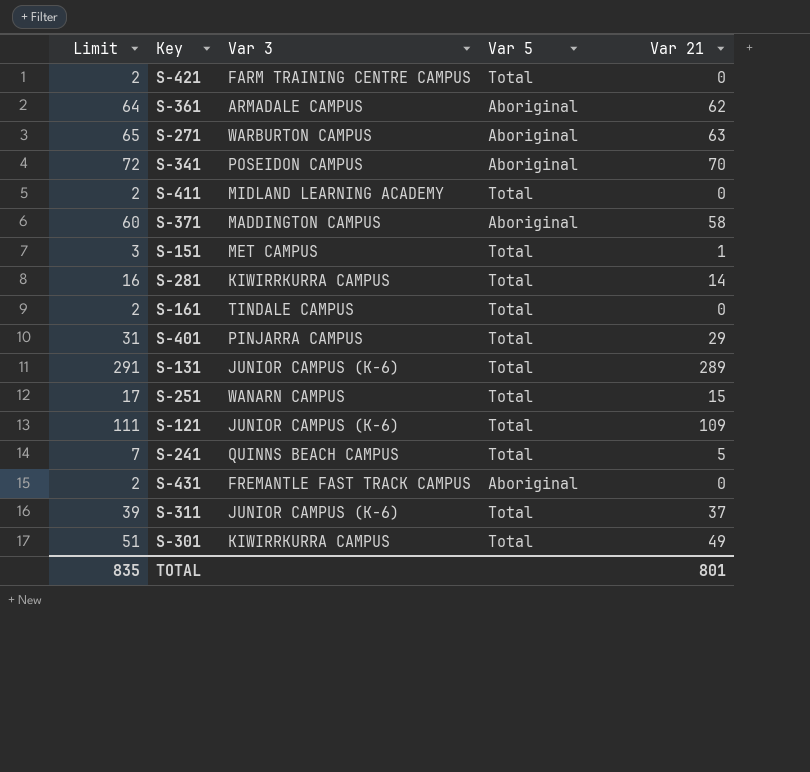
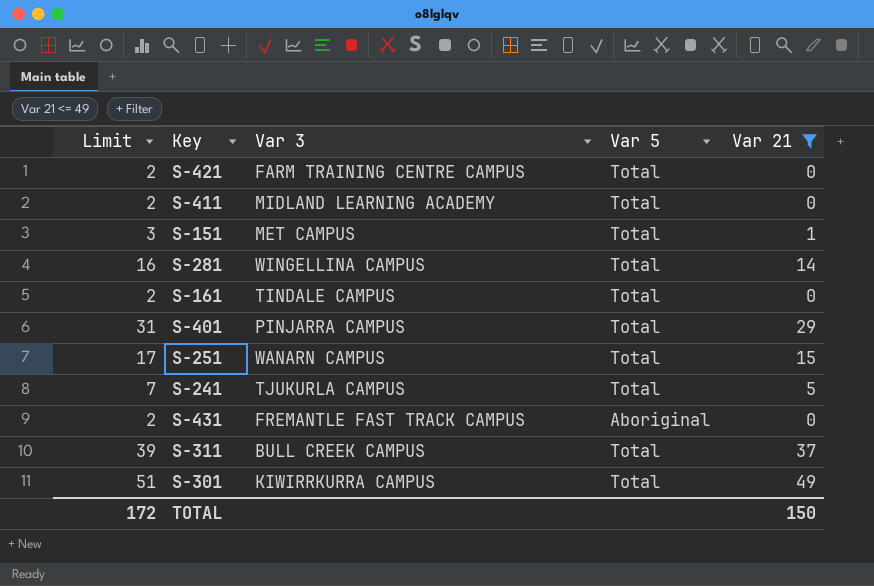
filter: none -> Var 21 <= 49
S-281 | Var 3: KIWIRRKURRA CAMPUS -> WINGELLINA CAMPUS
S-241 | Var 3: QUINNS BEACH CAMPUS -> TJUKURLA CAMPUS
S-311 | Var 3: JUNIOR CAMPUS (K-6) -> BULL CREEK CAMPUS
TOTAL | Limit: 835 -> 172
TOTAL | Var 21: 801 -> 150

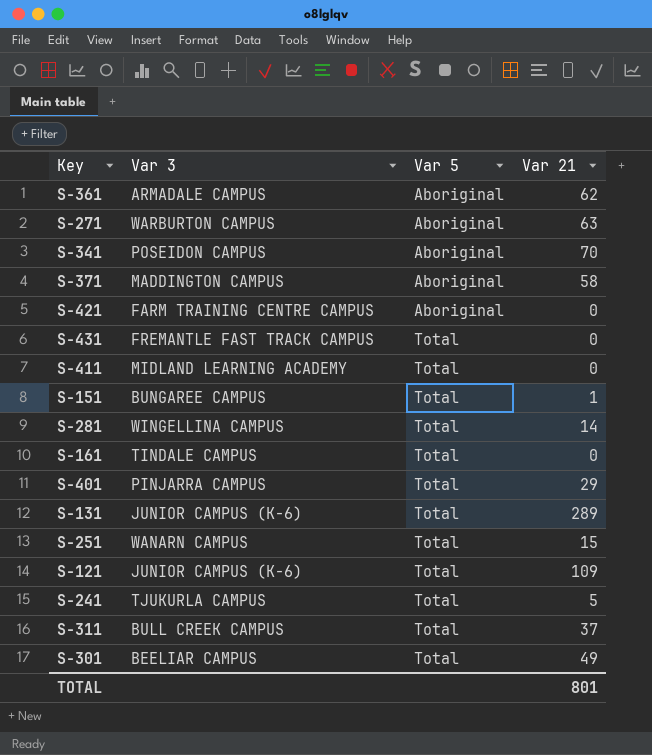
filter: Var 21 <= 49 -> none
row order: none -> Var 5 ascending
column Limit | formula: [Var 21] + 2 -> none
S-421 | Var 5: Total -> Aboriginal
S-431 | Var 5: Aboriginal -> Total
S-151 | Var 3: MET CAMPUS -> BUNGAREE CAMPUS
S-301 | Var 3: KIWIRRKURRA CAMPUS -> BEELIAR CAMPUS
TOTAL | Var 21: 150 -> 801

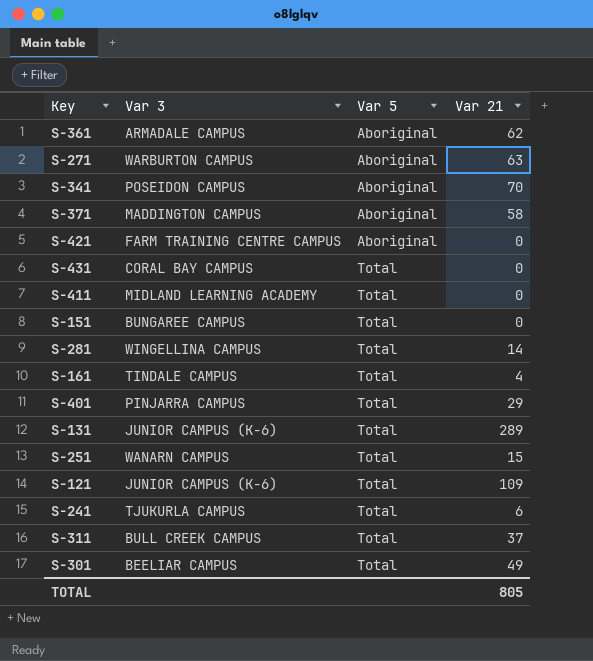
S-431 | Var 3: FREMANTLE FAST TRACK CAMPUS -> CORAL BAY CAMPUS
S-151 | Var 21: 1 -> 0
S-161 | Var 21: 0 -> 4
S-241 | Var 21: 5 -> 6
TOTAL | Var 21: 801 -> 805

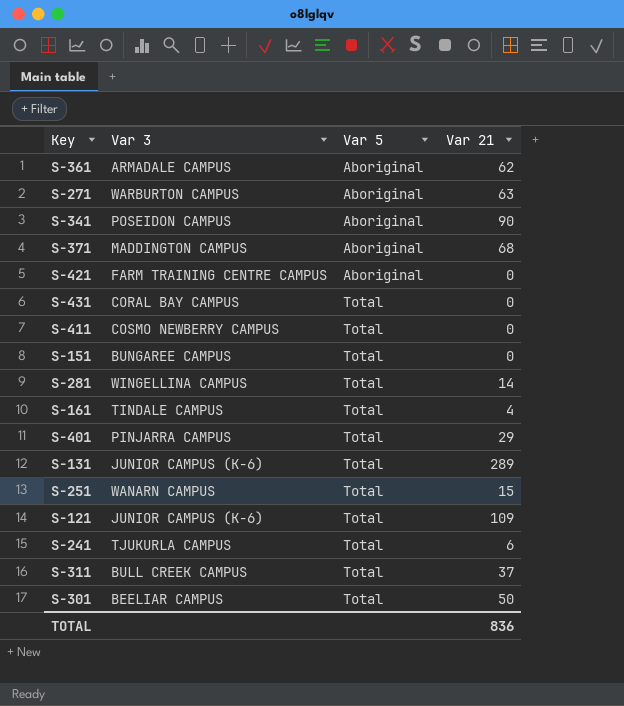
S-341 | Var 21: 70 -> 90
S-371 | Var 21: 58 -> 68
S-411 | Var 3: MIDLAND LEARNING ACADEMY -> COSMO NEWBERRY CAMPUS
S-301 | Var 21: 49 -> 50
TOTAL | Var 21: 805 -> 836

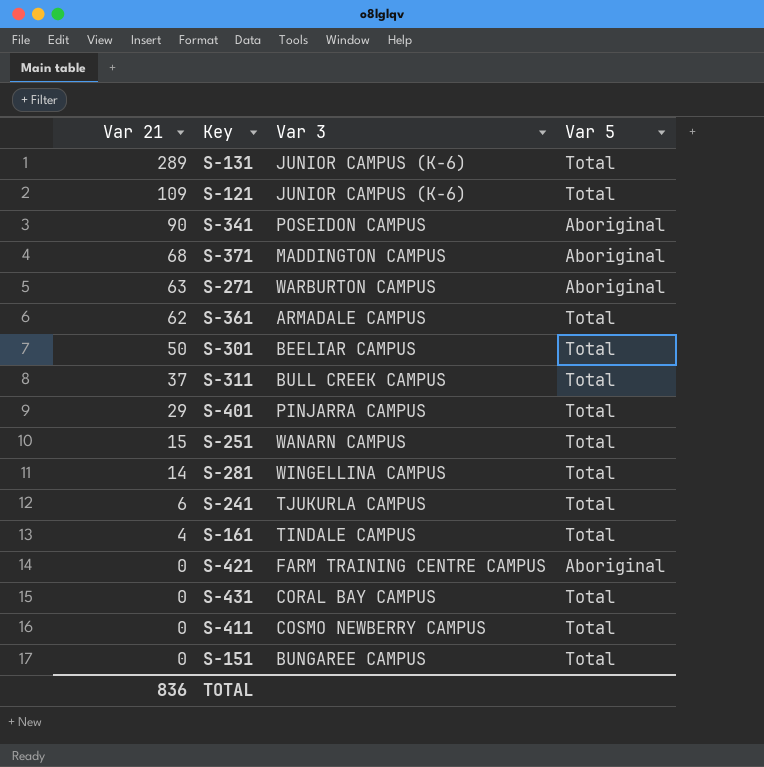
row order: Var 5 ascending -> Var 21 descending
column Var 21 | position: 4 -> 1
S-361 | Var 5: Aboriginal -> Total

